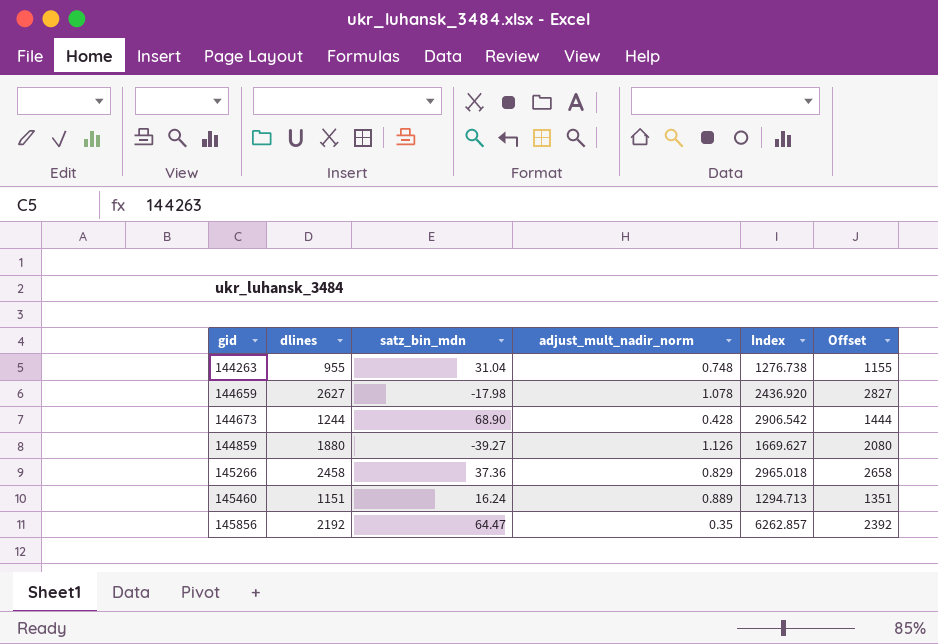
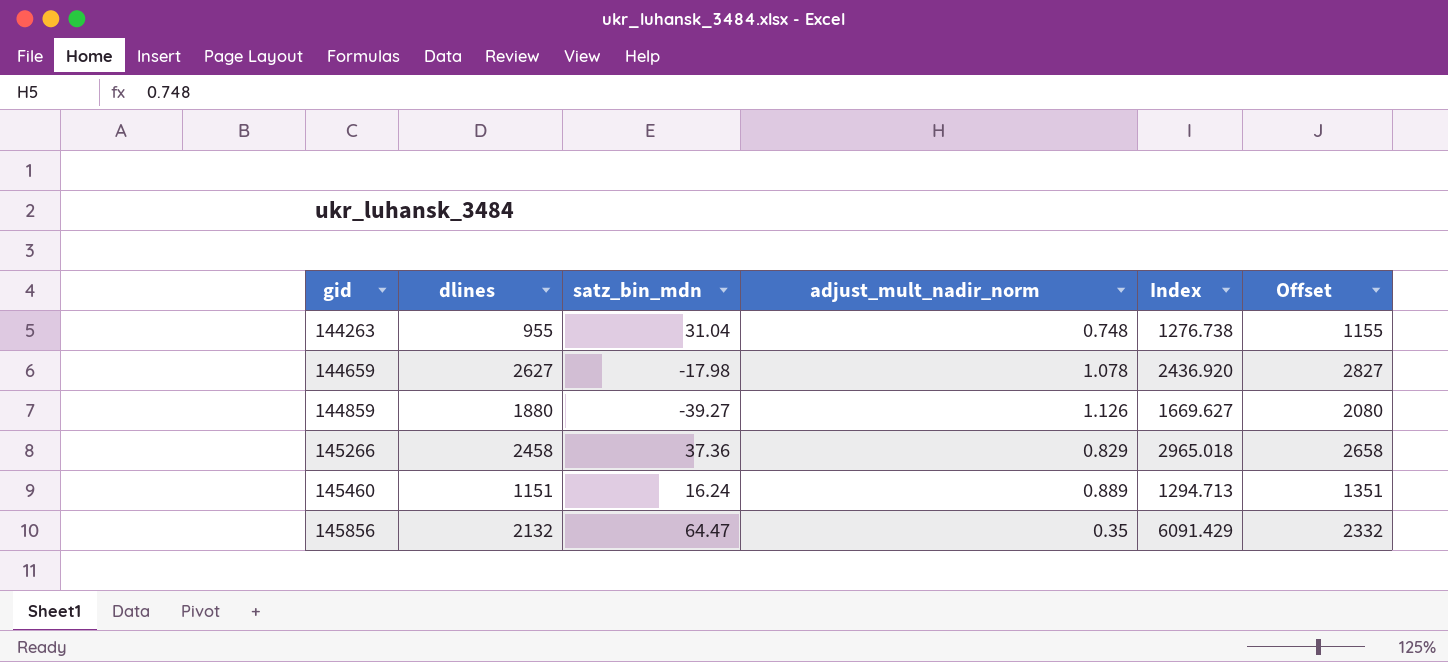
row 144673: 1244 | 68.90 | 0.428 | 2906.542 | 1444 -> none
145856 | dlines: 2192 -> 2132
145856 | Index: 6262.857 -> 6091.429
145856 | Offset: 2392 -> 2332

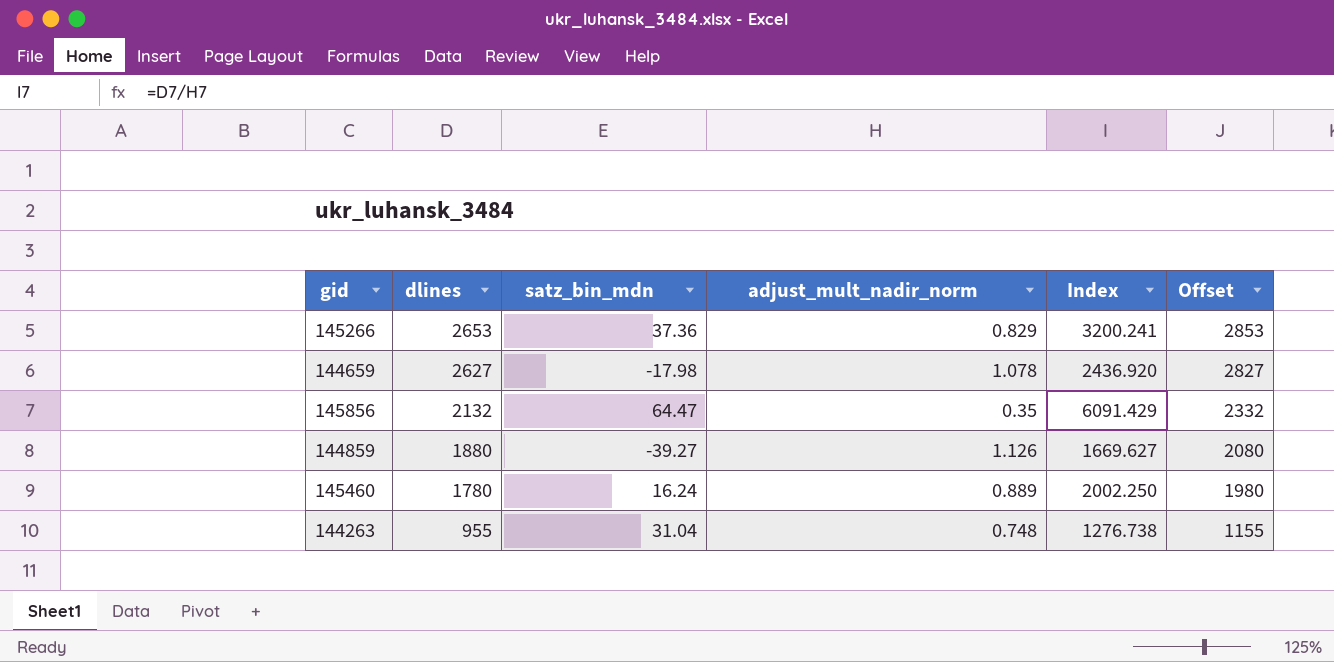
row order: gid ascending -> dlines descending
145266 | dlines: 2458 -> 2653
145266 | Index: 2965.018 -> 3200.241
145266 | Offset: 2658 -> 2853
145460 | dlines: 1151 -> 1780
145460 | Index: 1294.713 -> 2002.250
145460 | Offset: 1351 -> 1980

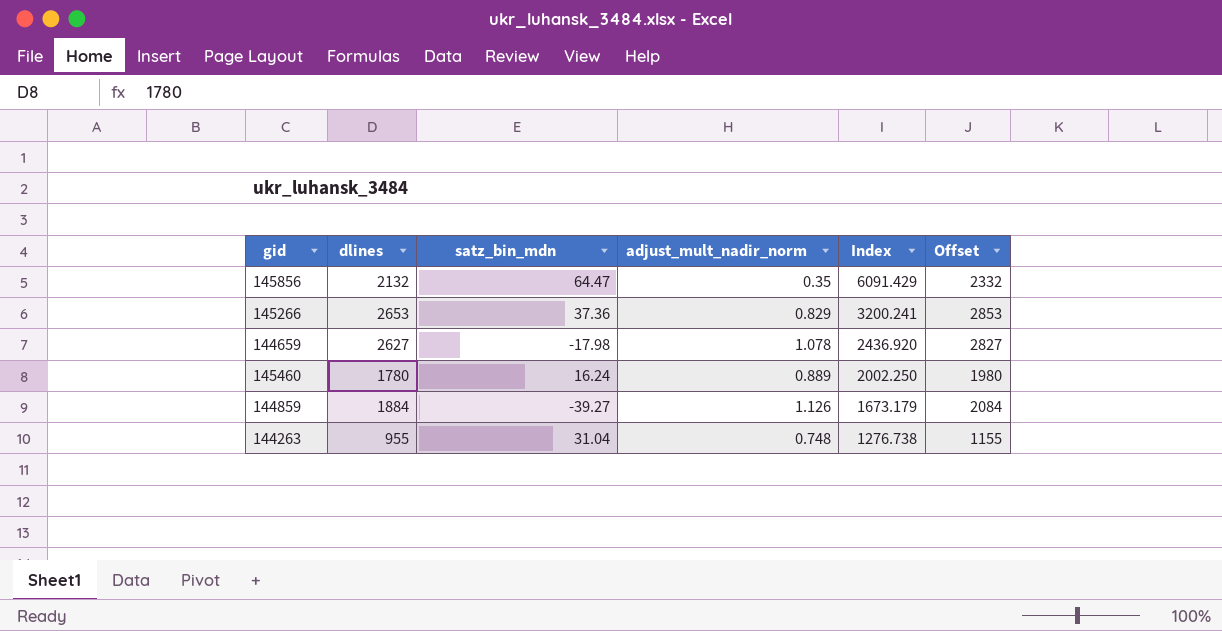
row order: dlines descending -> Index descending
144859 | dlines: 1880 -> 1884
144859 | Index: 1669.627 -> 1673.179
144859 | Offset: 2080 -> 2084

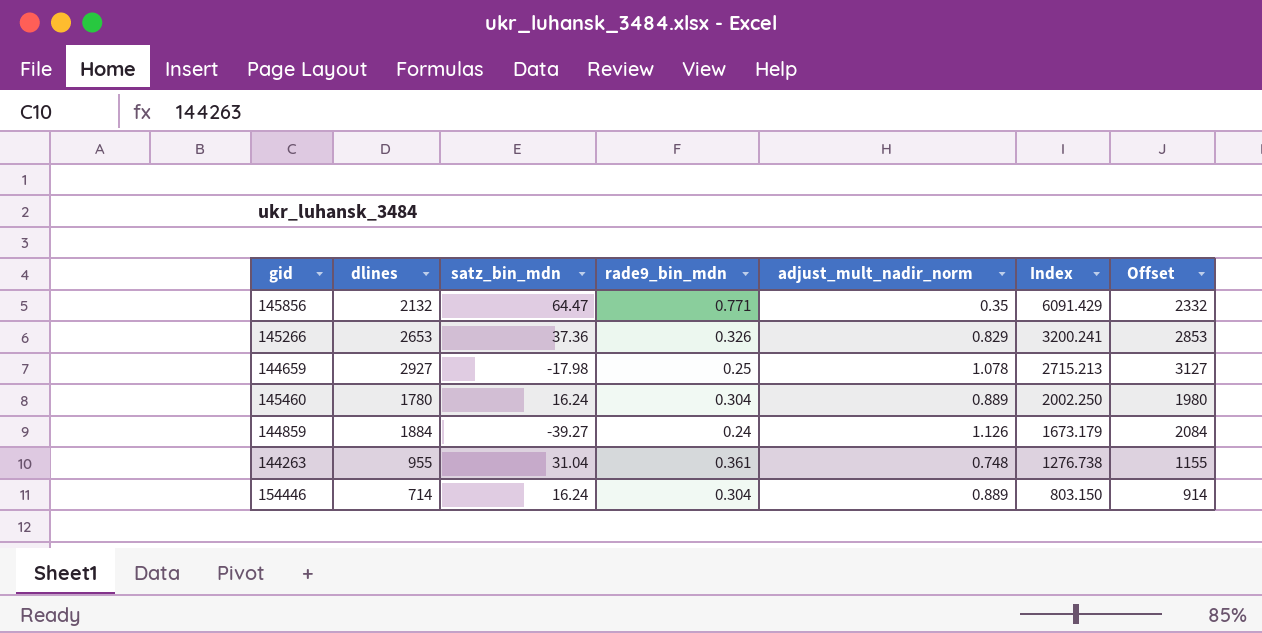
column rade9_bin_mdn | position: none -> 4
144659 | dlines: 2627 -> 2927
144659 | Index: 2436.920 -> 2715.213
144659 | Offset: 2827 -> 3127
row 154446: none -> 714 | 16.24 | 0.304 | 0.889 | 803.150 | 914

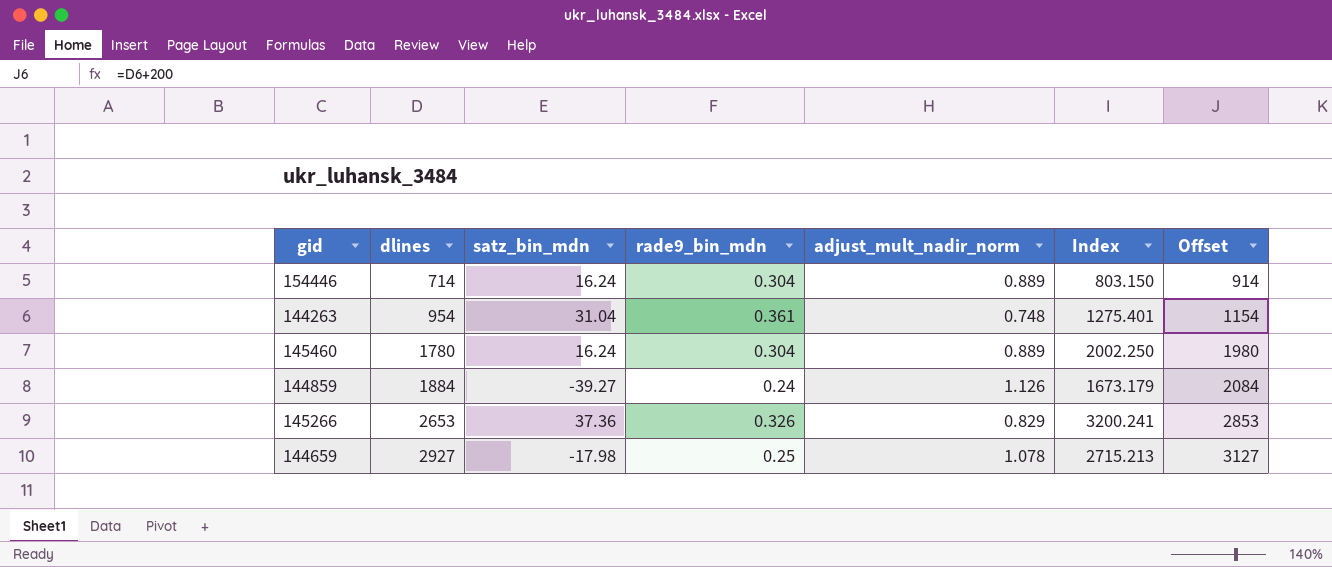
row order: Index descending -> dlines ascending
row 145856: 2132 | 64.47 | 0.771 | 0.35 | 6091.429 | 2332 -> none
144263 | dlines: 955 -> 954
144263 | Index: 1276.738 -> 1275.401
144263 | Offset: 1155 -> 1154

